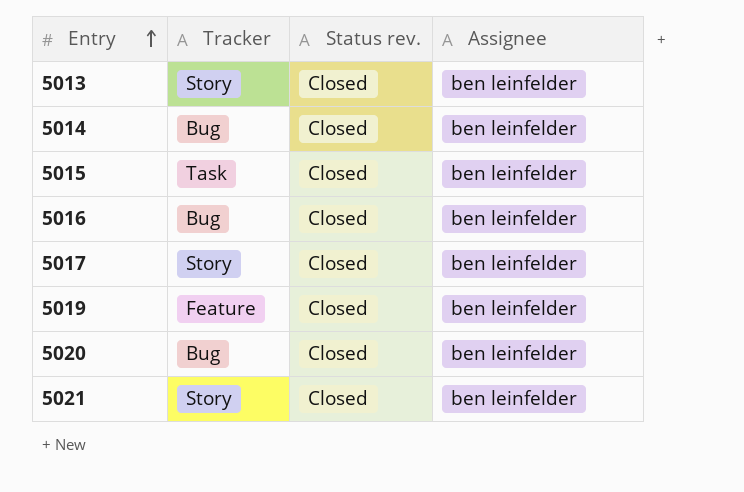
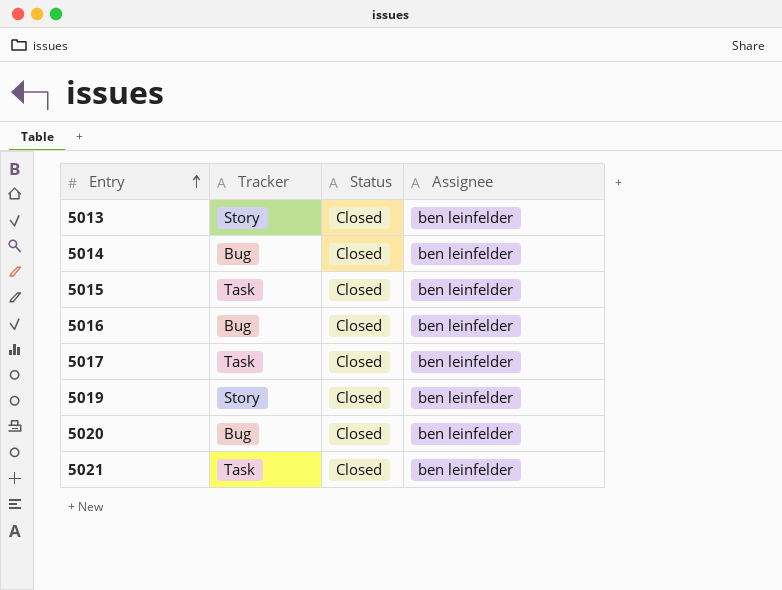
column name: Status rev. -> Status
5017 | Tracker: Story -> Task
5019 | Tracker: Feature -> Story
5021 | Tracker: Story -> Task

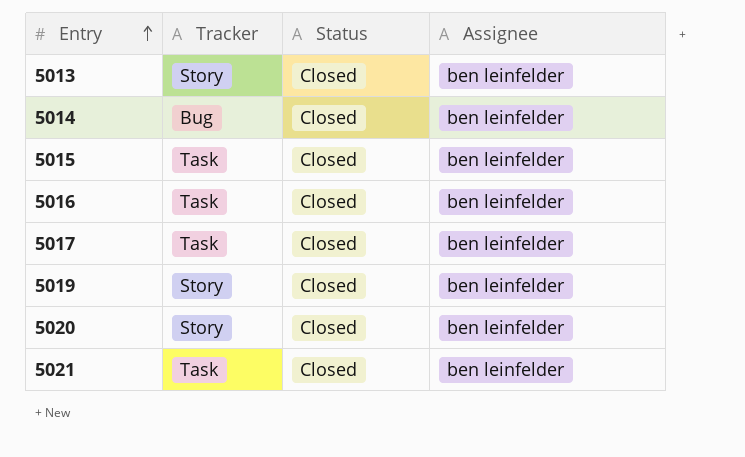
5016 | Tracker: Bug -> Task
5020 | Tracker: Bug -> Story

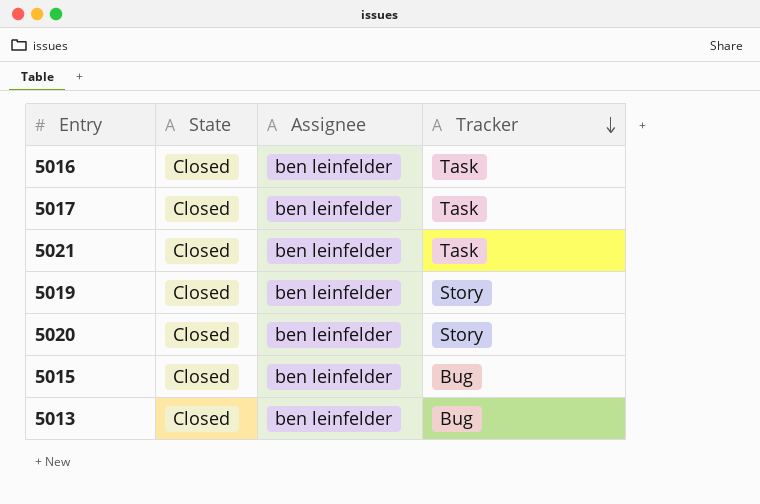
row order: Entry ascending -> Tracker descending
column name: Status -> State
column Tracker | position: 2 -> 4
row 5014: Bug | Closed | ben leinfelder -> none
5015 | Tracker: Task -> Bug
5013 | Tracker: Story -> Bug

